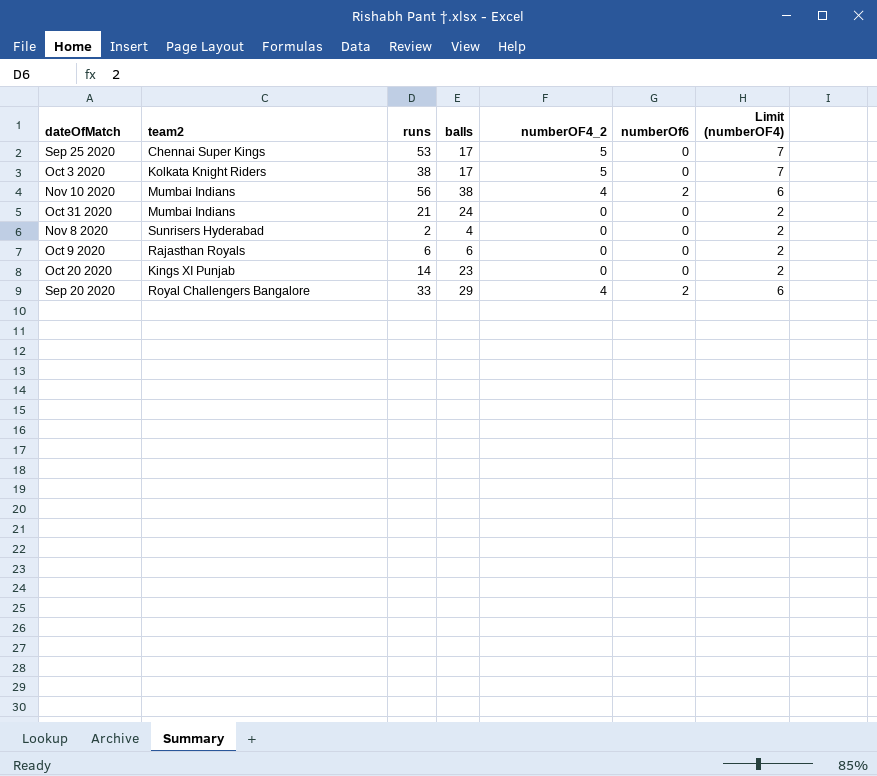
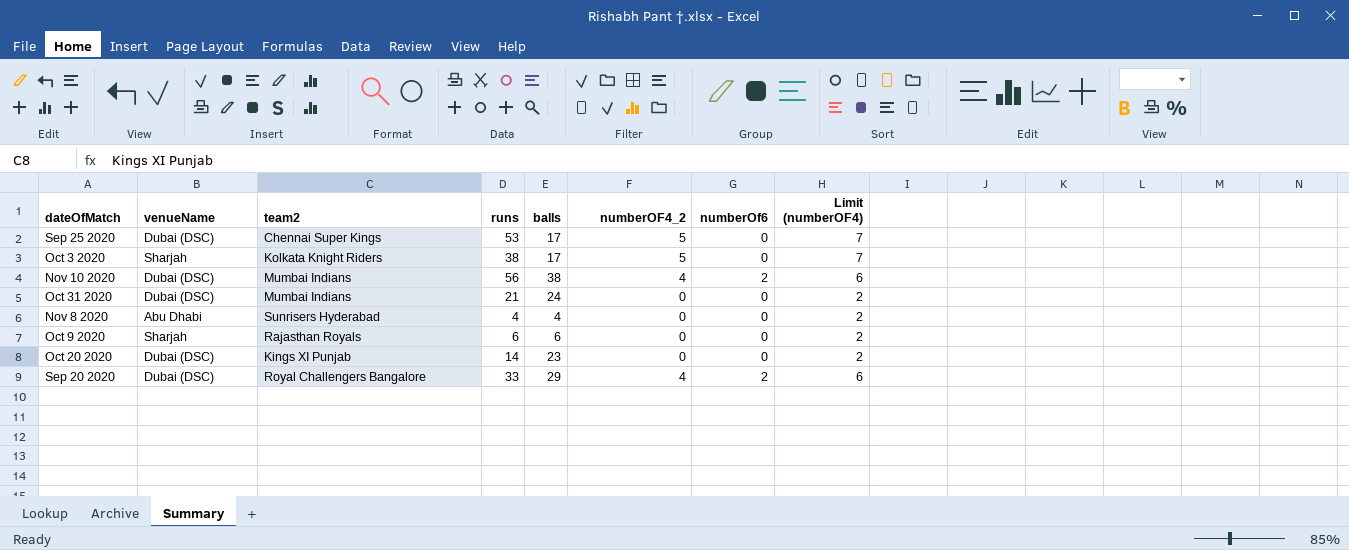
column venueName | position: none -> 2
Nov 8 2020 | runs: 2 -> 4

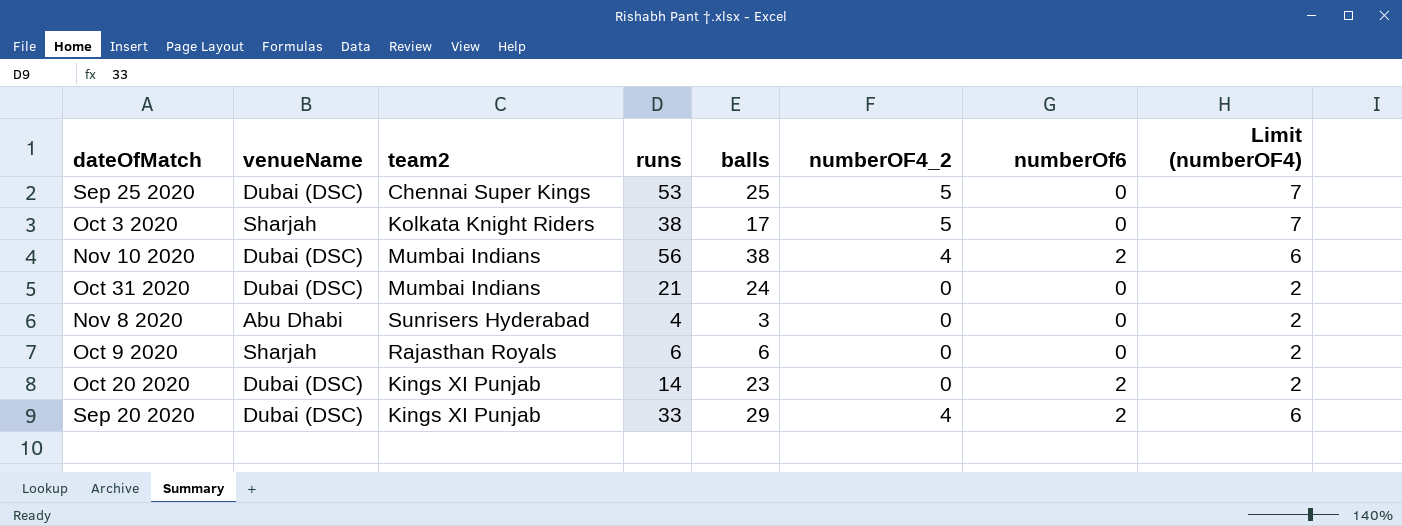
Sep 25 2020 | balls: 17 -> 25
Nov 8 2020 | balls: 4 -> 3
Oct 20 2020 | numberOf6: 0 -> 2
Sep 20 2020 | team2: Royal Challengers Bangalore -> Kings XI Punjab

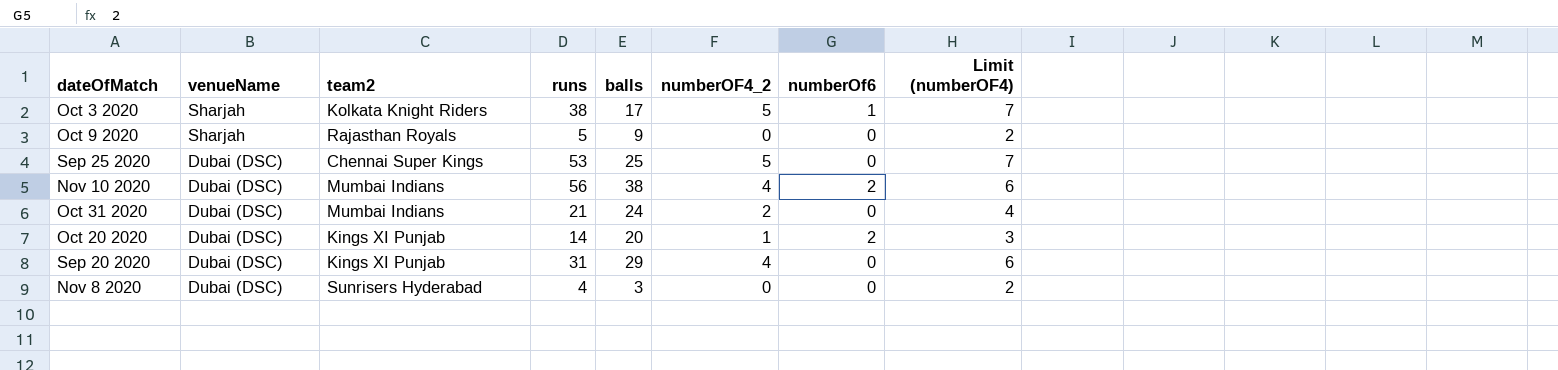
row order: none -> venueName descending
Oct 3 2020 | numberOf6: 0 -> 1
Oct 9 2020 | runs: 6 -> 5
Oct 9 2020 | balls: 6 -> 9
Oct 31 2020 | numberOF4_2: 0 -> 2
Oct 31 2020 | Limit (numberOF4): 2 -> 4
Oct 20 2020 | balls: 23 -> 20
Oct 20 2020 | numberOF4_2: 0 -> 1
Oct 20 2020 | Limit (numberOF4): 2 -> 3
Sep 20 2020 | runs: 33 -> 31
Sep 20 2020 | numberOf6: 2 -> 0
Nov 8 2020 | venueName: Abu Dhabi -> Dubai (DSC)

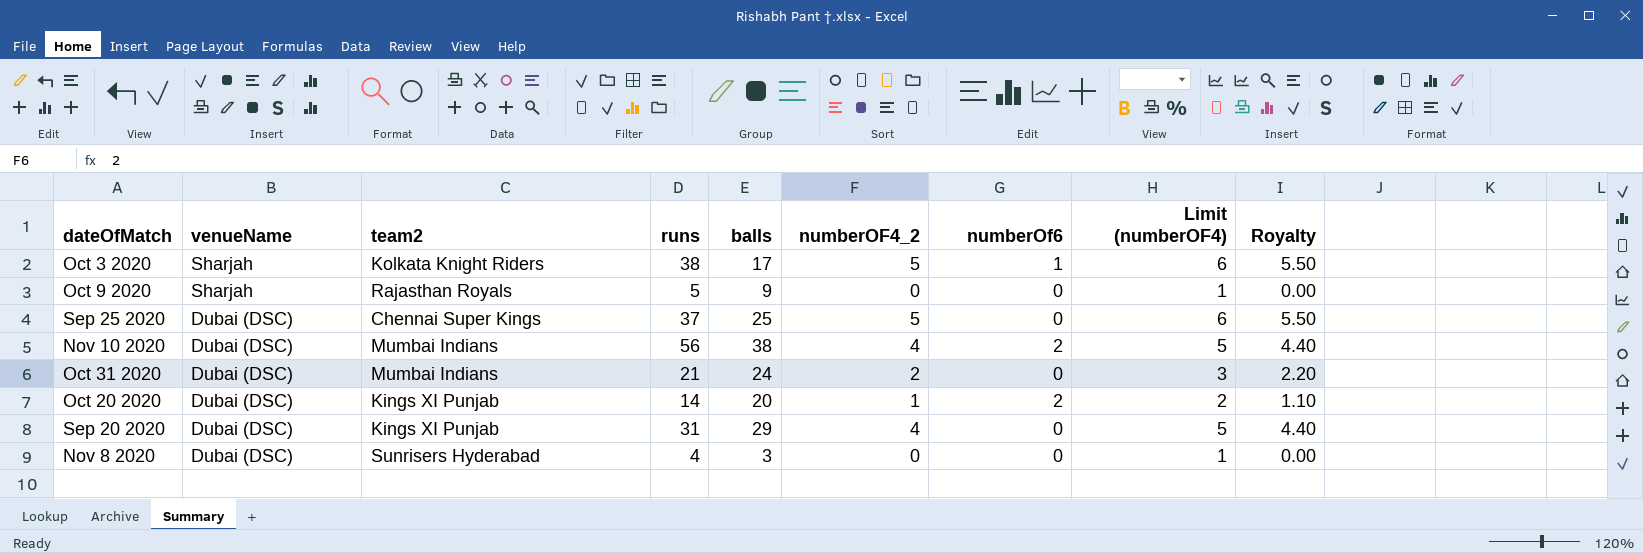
column Limit (numberOF4) | formula: [numberOF4_2] + 2 -> [numberOF4_2] + 1
column Royalty | formula: none -> [numberOF4_2] * 1.1
Sep 25 2020 | runs: 53 -> 37

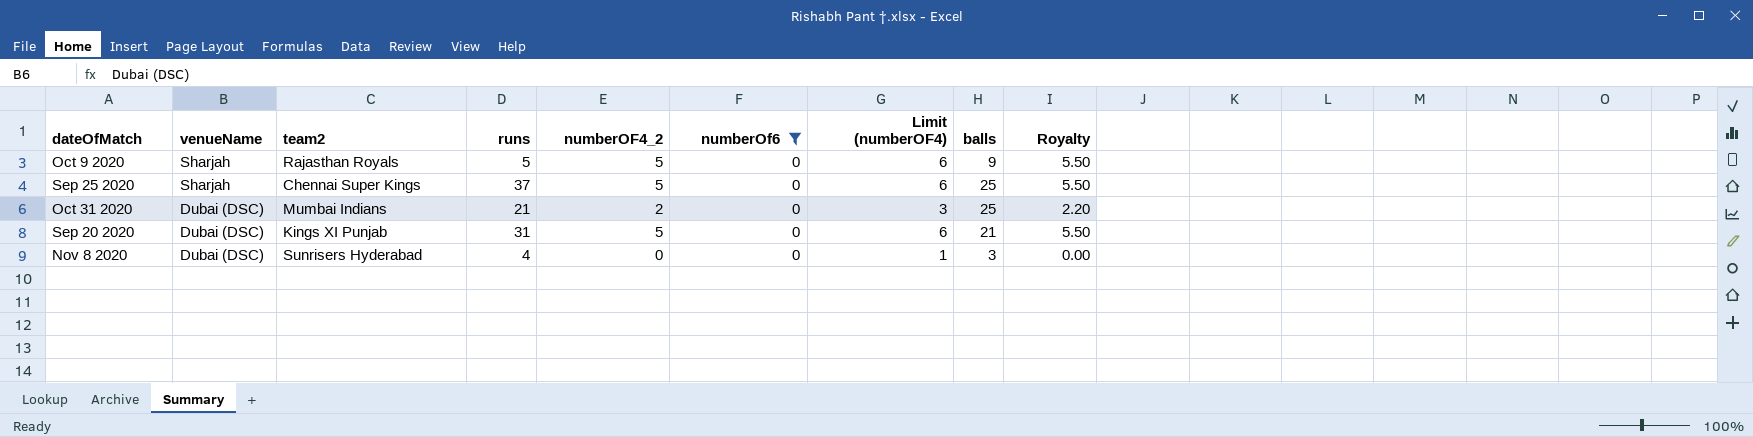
filter: none -> numberOf6 = 0
column balls | position: 5 -> 8
Oct 9 2020 | numberOF4_2: 0 -> 5
Oct 9 2020 | Limit (numberOF4): 1 -> 6
Oct 9 2020 | Royalty: 0.00 -> 5.50
Sep 25 2020 | venueName: Dubai (DSC) -> Sharjah
Oct 31 2020 | balls: 24 -> 25
Sep 20 2020 | numberOF4_2: 4 -> 5
Sep 20 2020 | Limit (numberOF4): 5 -> 6
Sep 20 2020 | balls: 29 -> 21
Sep 20 2020 | Royalty: 4.40 -> 5.50

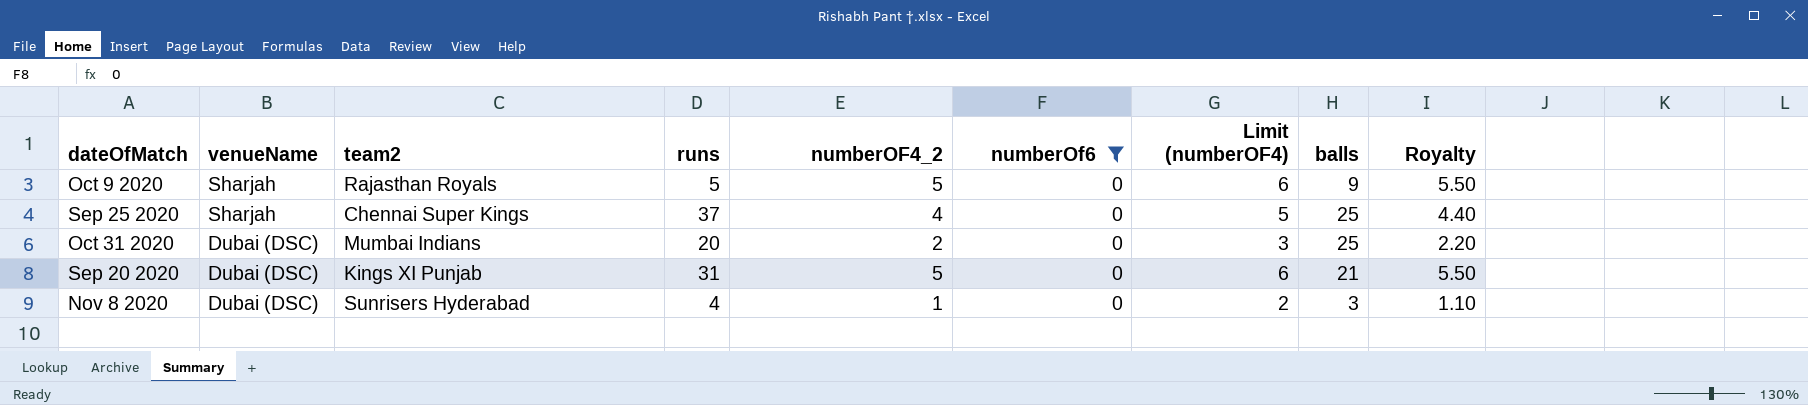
Sep 25 2020 | numberOF4_2: 5 -> 4
Sep 25 2020 | Limit (numberOF4): 6 -> 5
Sep 25 2020 | Royalty: 5.50 -> 4.40
Oct 31 2020 | runs: 21 -> 20
Nov 8 2020 | numberOF4_2: 0 -> 1
Nov 8 2020 | Limit (numberOF4): 1 -> 2
Nov 8 2020 | Royalty: 0.00 -> 1.10

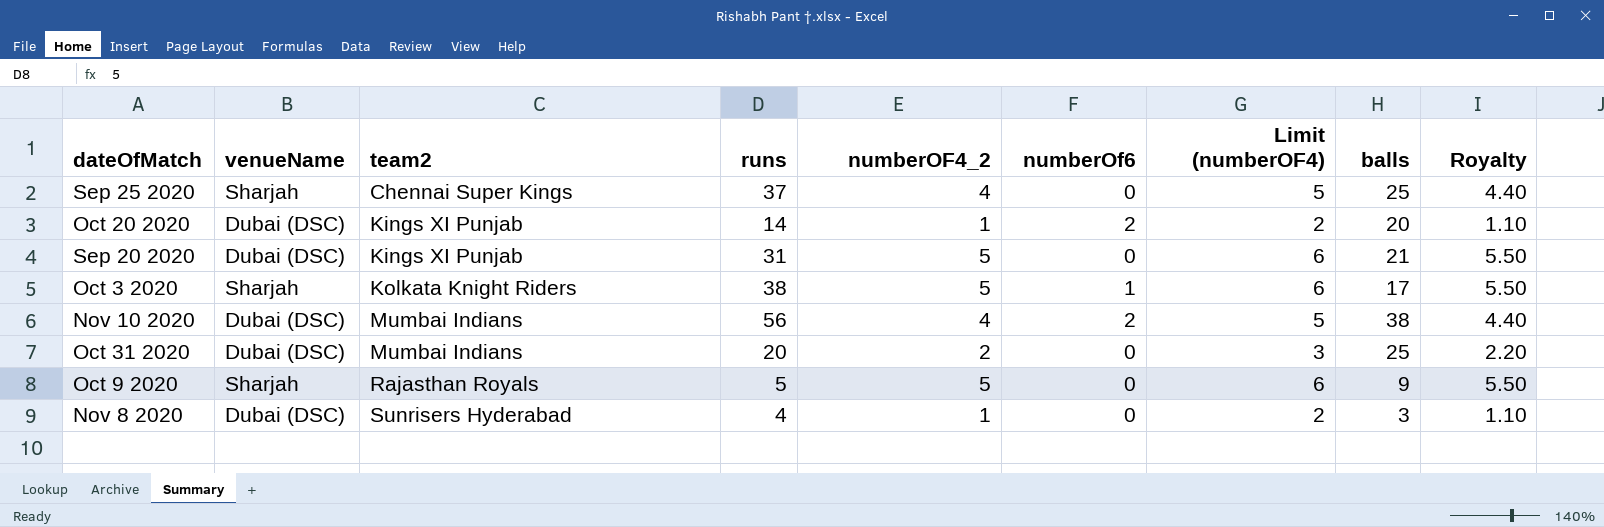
filter: numberOf6 = 0 -> none
row order: venueName descending -> team2 ascending

